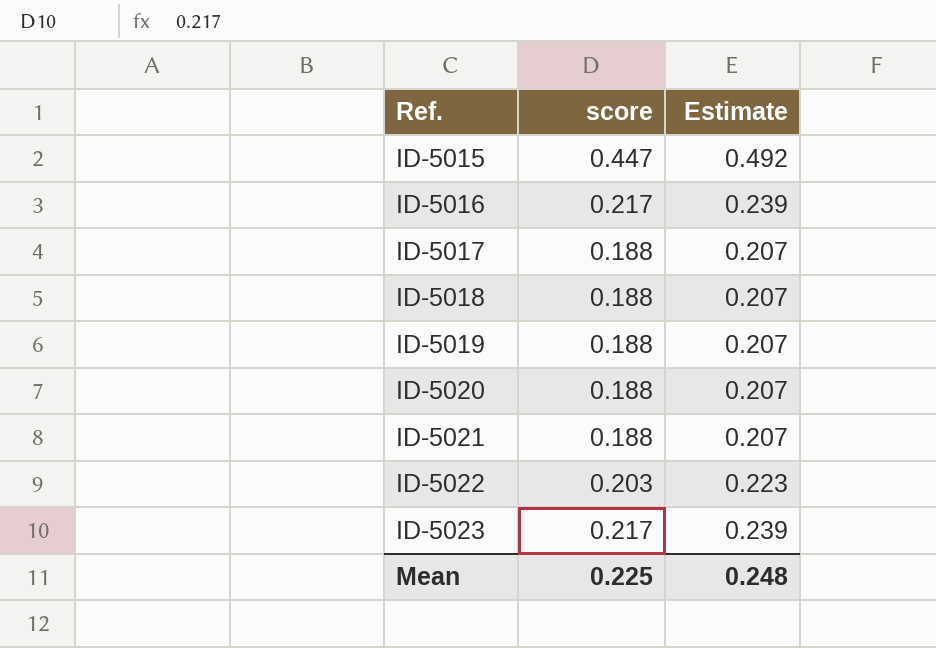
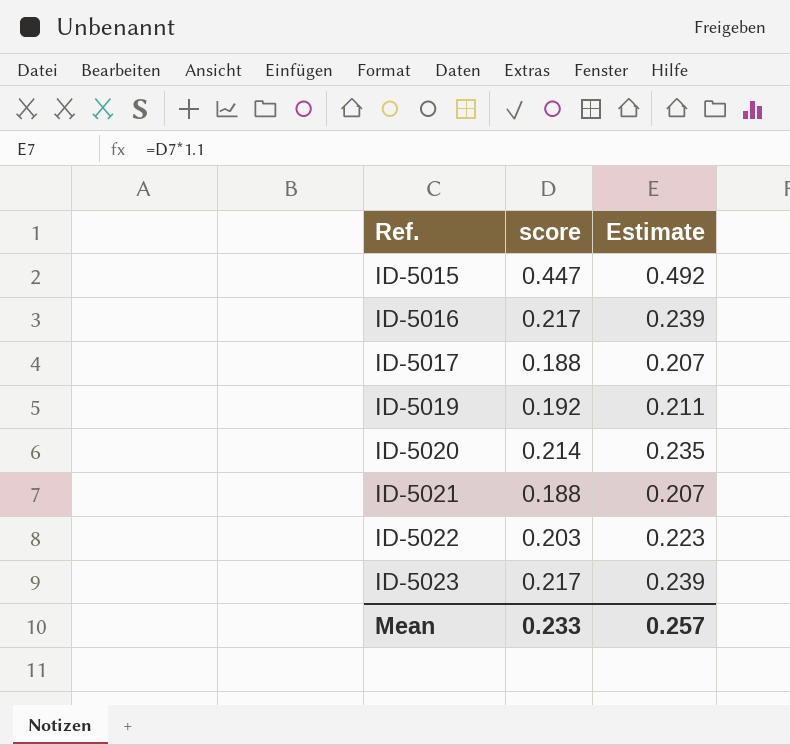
row ID-5018: 0.188 | 0.207 -> none
ID-5019 | score: 0.188 -> 0.192
ID-5019 | Estimate: 0.207 -> 0.211
ID-5020 | score: 0.188 -> 0.214
ID-5020 | Estimate: 0.207 -> 0.235
Mean | score: 0.225 -> 0.233
Mean | Estimate: 0.248 -> 0.257

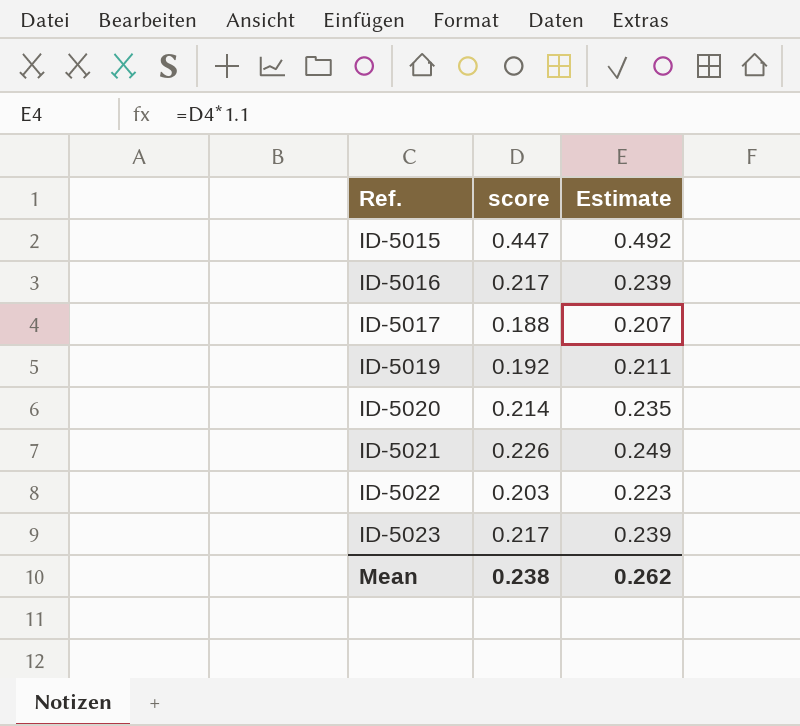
ID-5021 | score: 0.188 -> 0.226
ID-5021 | Estimate: 0.207 -> 0.249
Mean | score: 0.233 -> 0.238
Mean | Estimate: 0.257 -> 0.262

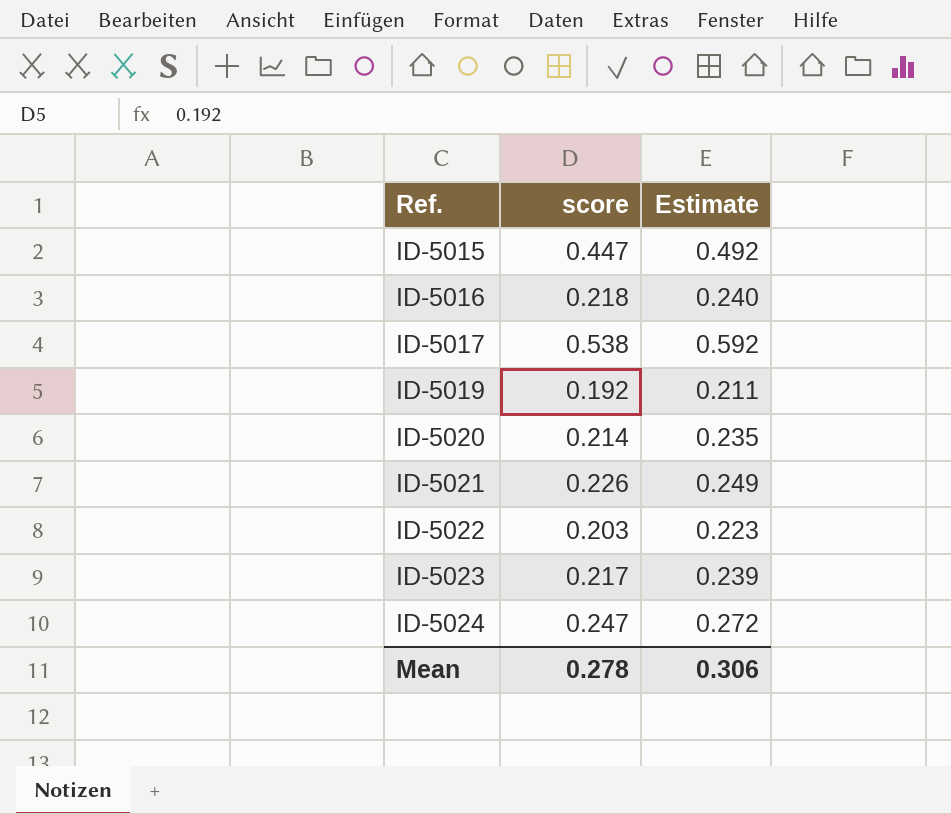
ID-5016 | score: 0.217 -> 0.218
ID-5016 | Estimate: 0.239 -> 0.240
ID-5017 | score: 0.188 -> 0.538
ID-5017 | Estimate: 0.207 -> 0.592
row ID-5024: none -> 0.247 | 0.272
Mean | score: 0.238 -> 0.278
Mean | Estimate: 0.262 -> 0.306

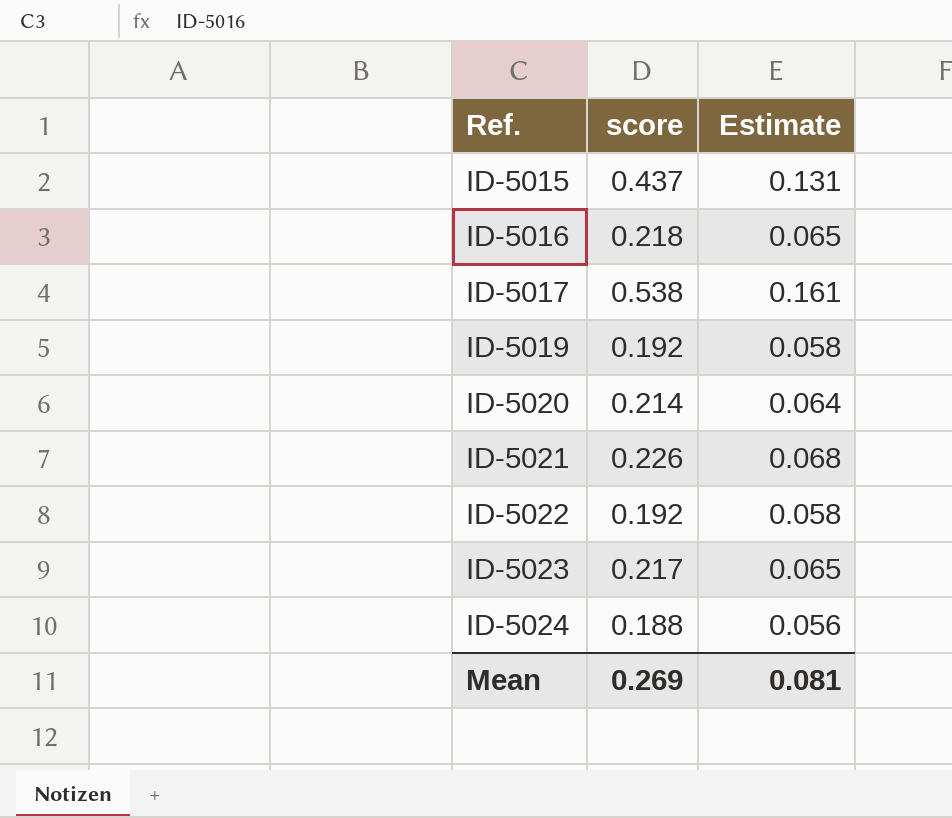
column Estimate | formula: [score] * 1.1 -> [score] * 0.3
ID-5015 | score: 0.447 -> 0.437
ID-5022 | score: 0.203 -> 0.192
ID-5024 | score: 0.247 -> 0.188
Mean | score: 0.278 -> 0.269
Mean | Estimate: 0.306 -> 0.081

